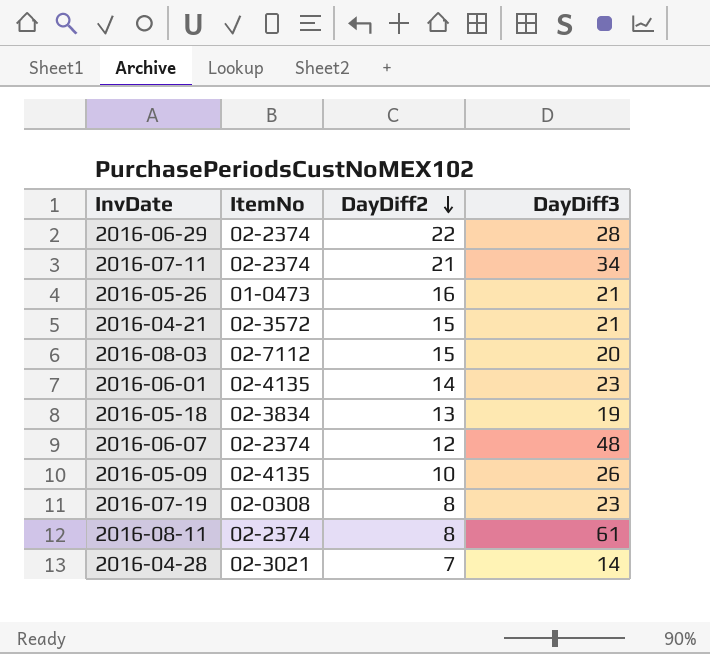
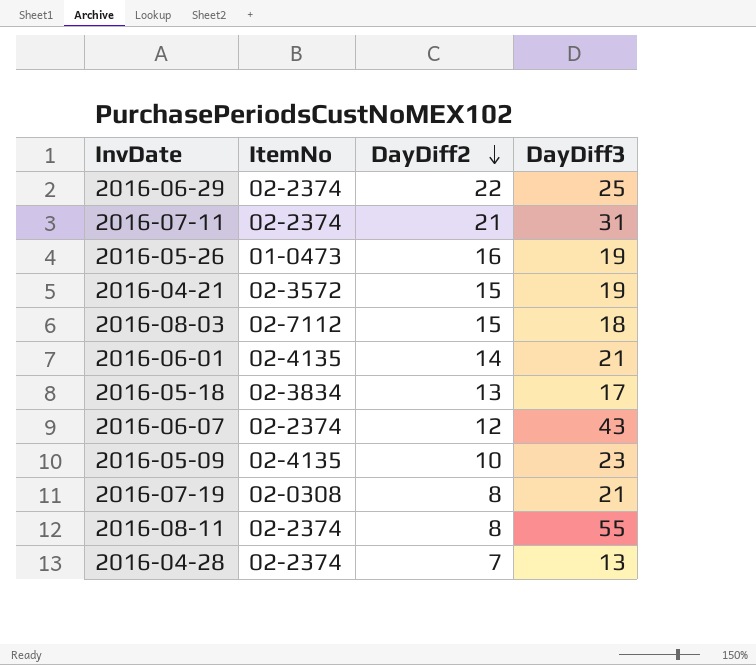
2016-06-29 | DayDiff3: 28 -> 25
2016-07-11 | DayDiff3: 34 -> 31
2016-05-26 | DayDiff3: 21 -> 19
2016-04-21 | DayDiff3: 21 -> 19
2016-08-03 | DayDiff3: 20 -> 18
2016-06-01 | DayDiff3: 23 -> 21
2016-05-18 | DayDiff3: 19 -> 17
2016-06-07 | DayDiff3: 48 -> 43
2016-05-09 | DayDiff3: 26 -> 23
2016-07-19 | DayDiff3: 23 -> 21
2016-08-11 | DayDiff3: 61 -> 55
2016-04-28 | ItemNo: 02-3021 -> 02-2374
2016-04-28 | DayDiff3: 14 -> 13

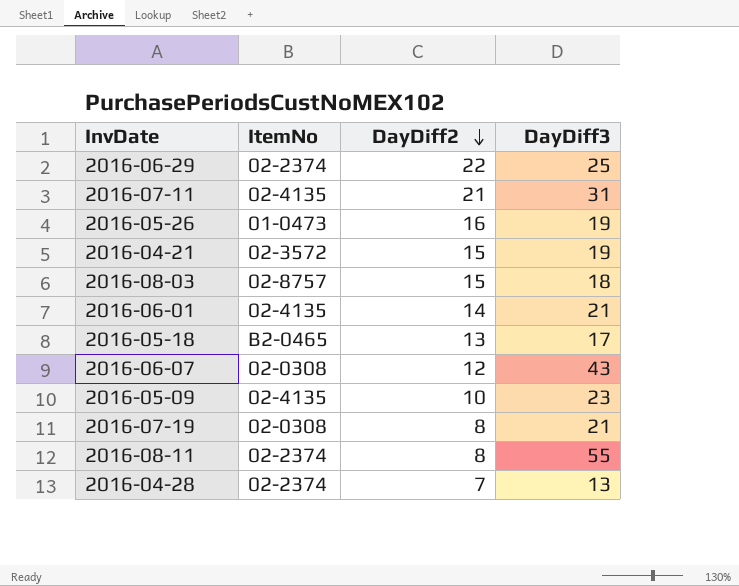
2016-07-11 | ItemNo: 02-2374 -> 02-4135
2016-08-03 | ItemNo: 02-7112 -> 02-8757
2016-05-18 | ItemNo: 02-3834 -> B2-0465
2016-06-07 | ItemNo: 02-2374 -> 02-0308

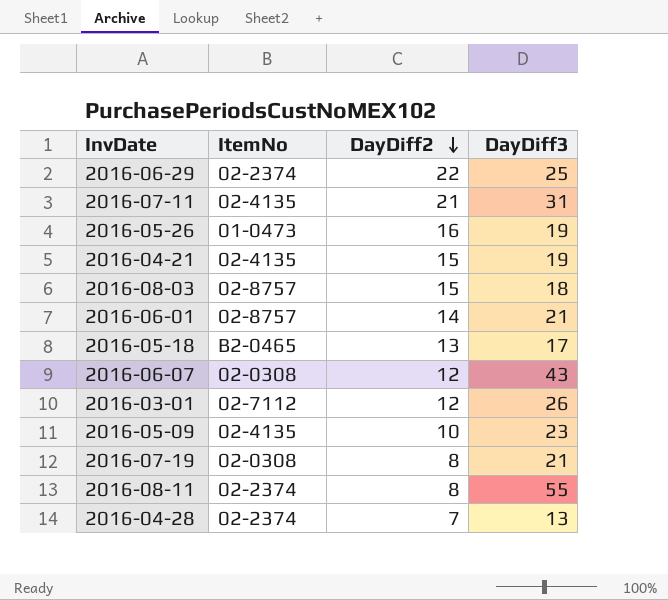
2016-04-21 | ItemNo: 02-3572 -> 02-4135
2016-06-01 | ItemNo: 02-4135 -> 02-8757
row 2016-03-01: none -> 02-7112 | 12 | 26

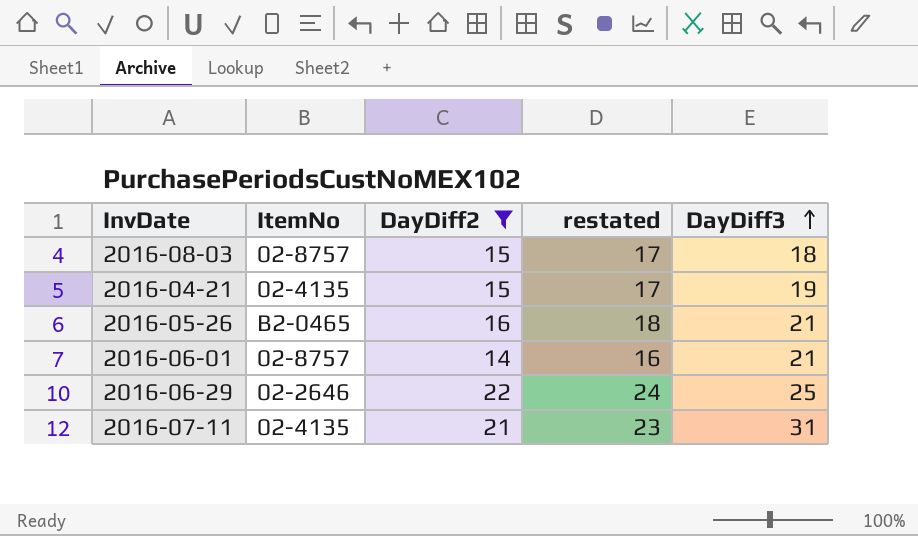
filter: none -> DayDiff2 >= 14
row order: DayDiff2 descending -> DayDiff3 ascending
column restated | formula: none -> [DayDiff2] + 2
2016-05-26 | ItemNo: 01-0473 -> B2-0465
2016-05-26 | DayDiff3: 19 -> 21
2016-06-29 | ItemNo: 02-2374 -> 02-2646

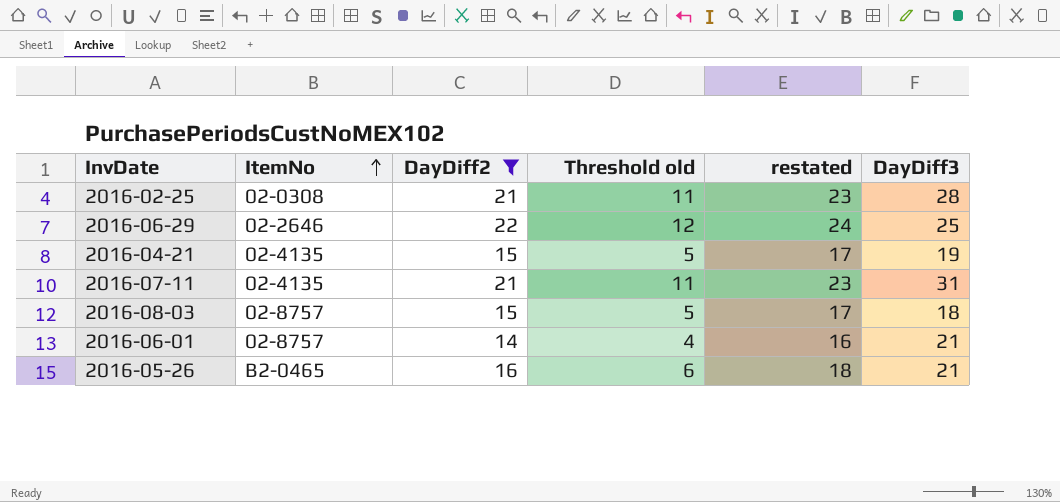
row order: DayDiff3 ascending -> ItemNo ascending
column Threshold old | formula: none -> [DayDiff2] - 10
row 2016-02-25: none -> 02-0308 | 21 | 11 | 23 | 28

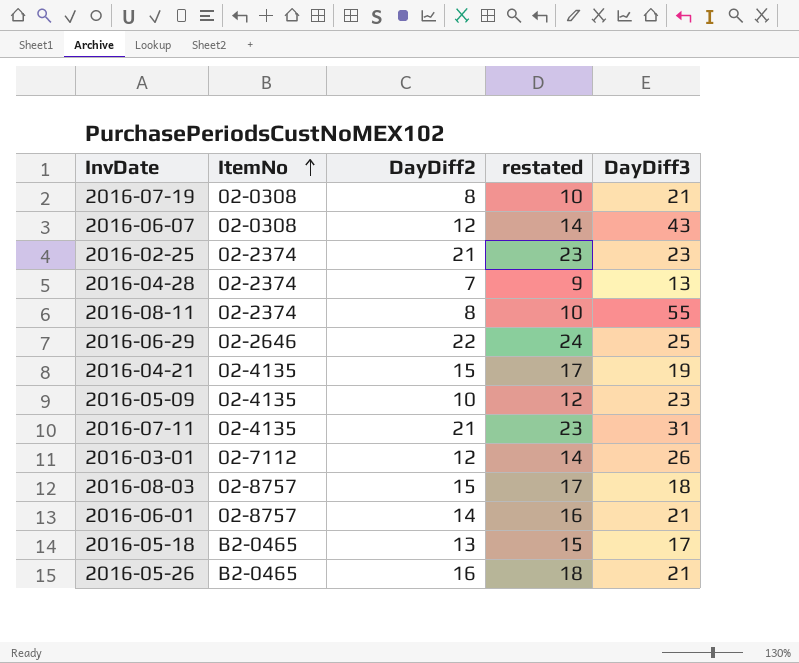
filter: DayDiff2 >= 14 -> none
column Threshold old | formula: [DayDiff2] - 10 -> none
2016-02-25 | ItemNo: 02-0308 -> 02-2374
2016-02-25 | DayDiff3: 28 -> 23

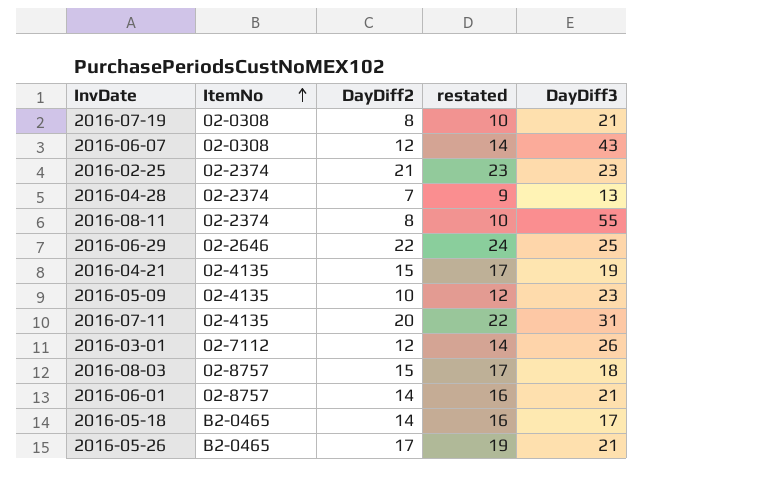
2016-07-11 | DayDiff2: 21 -> 20
2016-07-11 | restated: 23 -> 22
2016-05-18 | DayDiff2: 13 -> 14
2016-05-18 | restated: 15 -> 16
2016-05-26 | DayDiff2: 16 -> 17
2016-05-26 | restated: 18 -> 19

